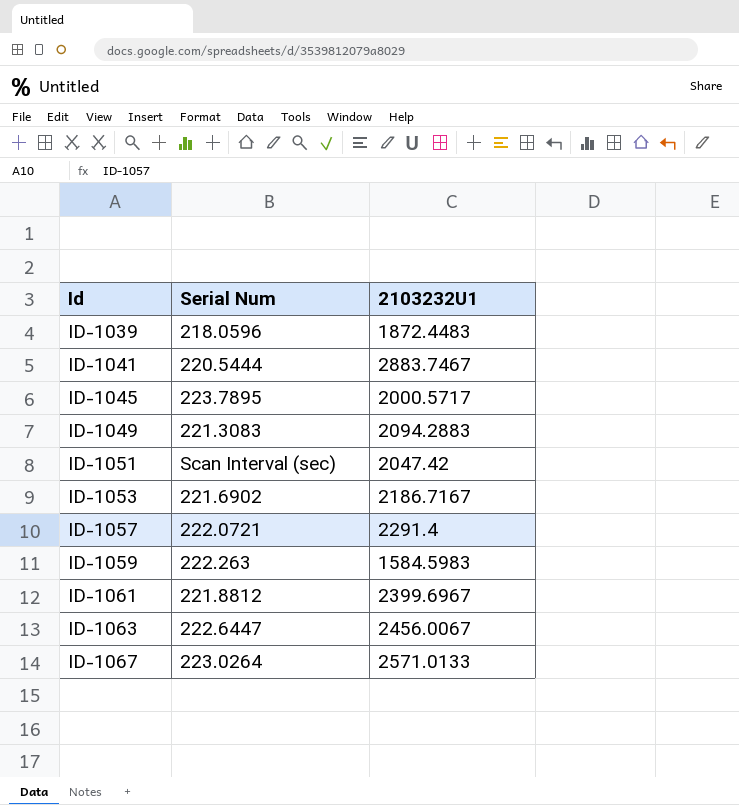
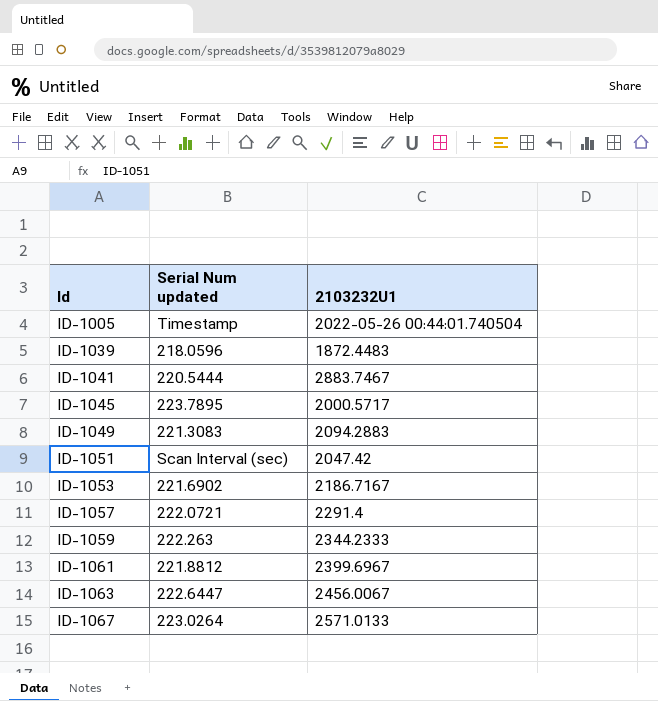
column name: Serial Num -> Serial Num updated
row ID-1005: none -> Timestamp | 2022-05-26 00:44:01.740504
ID-1059 | 2103232U1: 1584.5983 -> 2344.2333

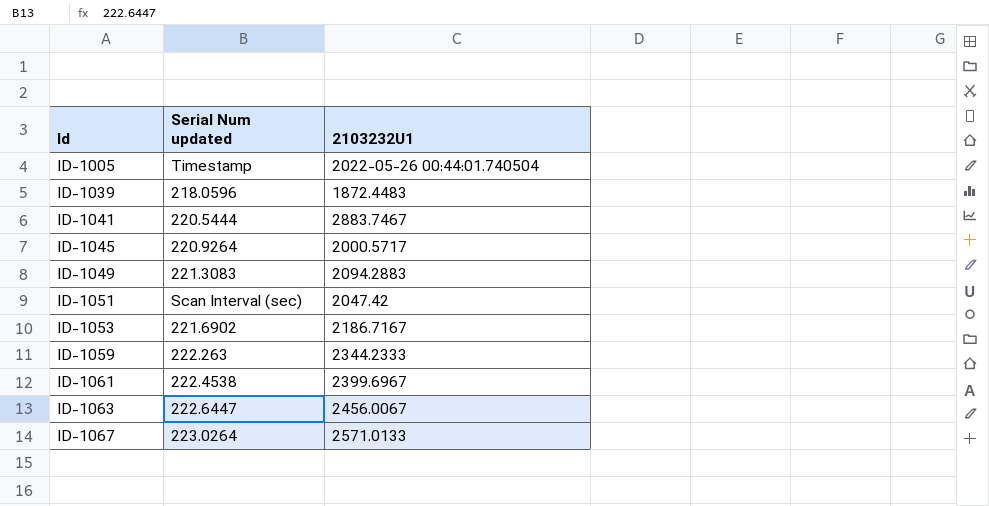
row ID-1057: 222.0721 | 2291.4 -> none
ID-1045 | Serial Num updated: 223.7895 -> 220.9264
ID-1061 | Serial Num updated: 221.8812 -> 222.4538

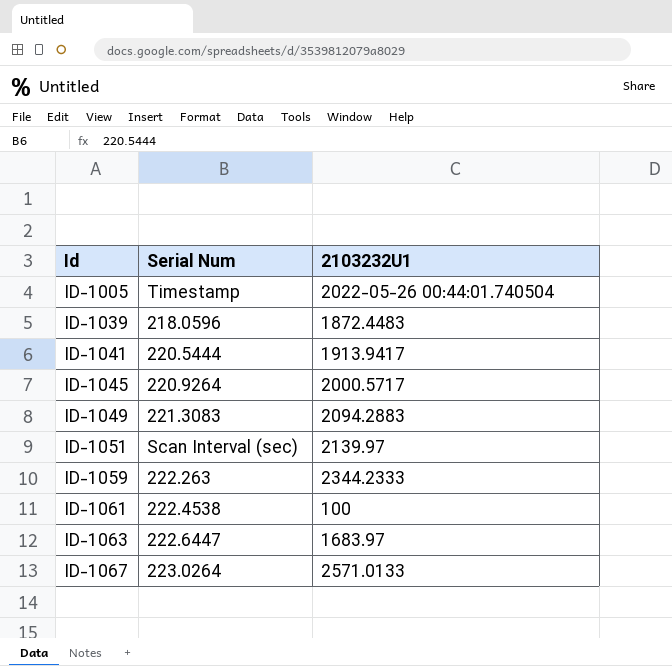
column name: Serial Num updated -> Serial Num
row ID-1053: 221.6902 | 2186.7167 -> none
ID-1041 | 2103232U1: 2883.7467 -> 1913.9417
ID-1051 | 2103232U1: 2047.42 -> 2139.97
ID-1061 | 2103232U1: 2399.6967 -> 100
ID-1063 | 2103232U1: 2456.0067 -> 1683.97

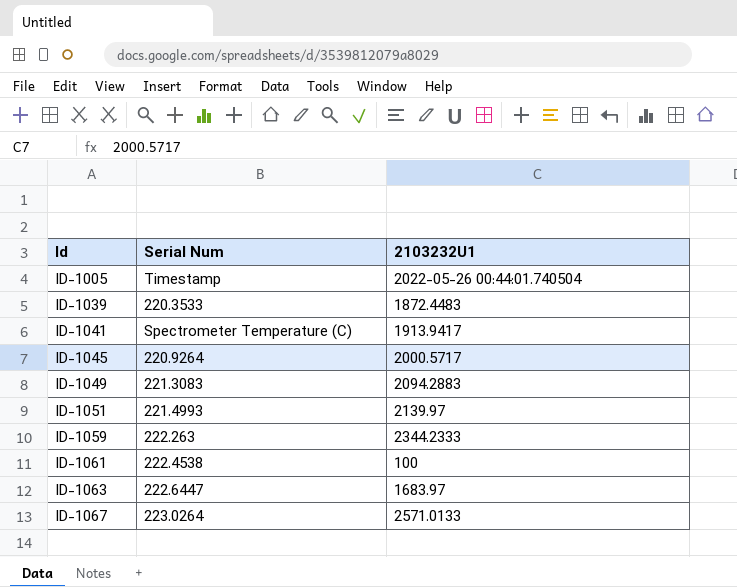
ID-1039 | Serial Num: 218.0596 -> 220.3533
ID-1041 | Serial Num: 220.5444 -> Spectrometer Temperature (C)
ID-1051 | Serial Num: Scan Interval (sec) -> 221.4993

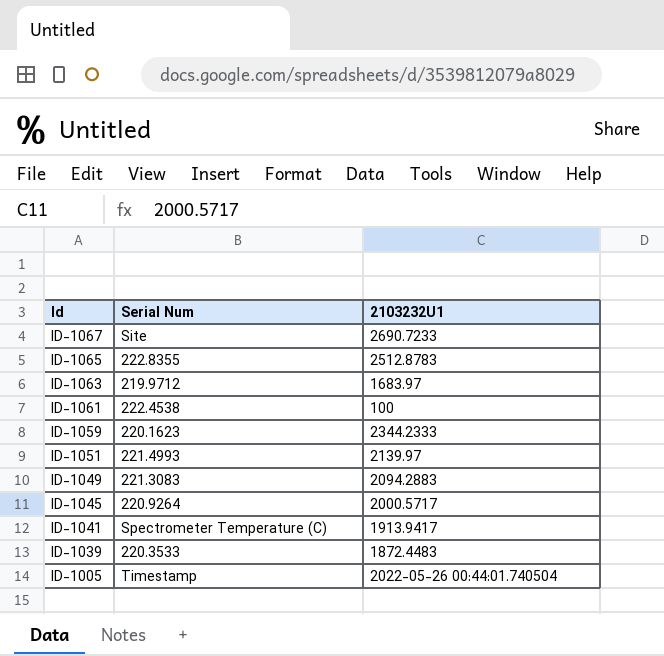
row order: Id ascending -> Id descending
ID-1067 | Serial Num: 223.0264 -> Site
ID-1067 | 2103232U1: 2571.0133 -> 2690.7233
row ID-1065: none -> 222.8355 | 2512.8783
ID-1063 | Serial Num: 222.6447 -> 219.9712
ID-1059 | Serial Num: 222.263 -> 220.1623

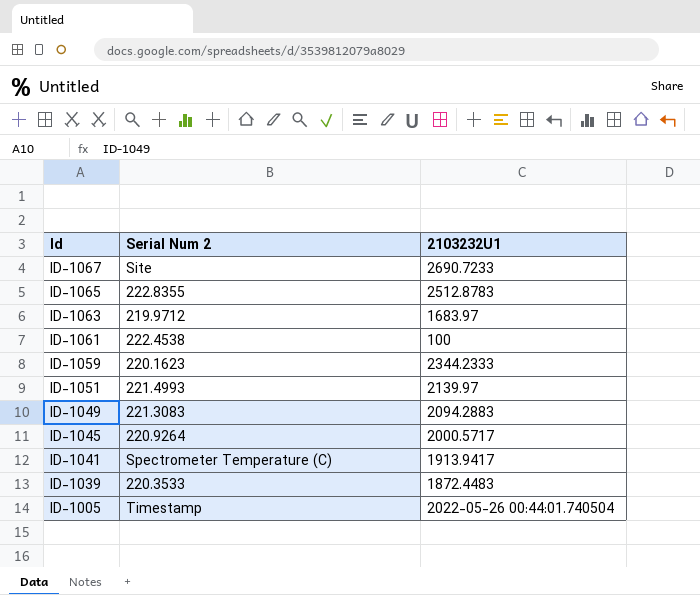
column name: Serial Num -> Serial Num 2

